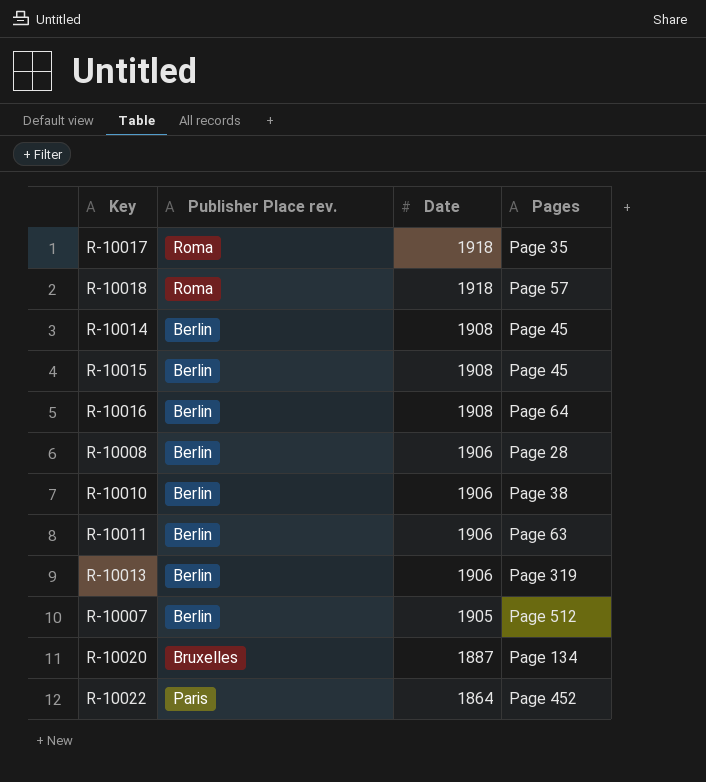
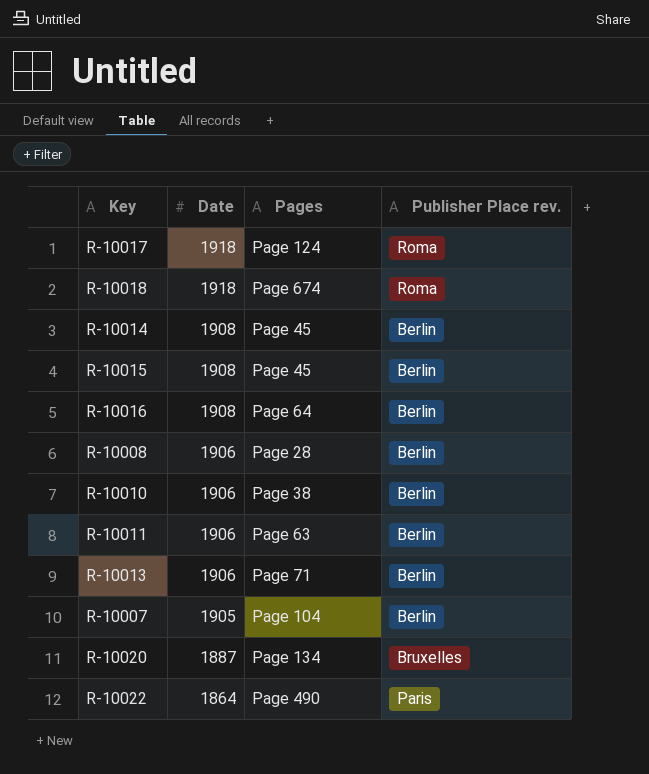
column Publisher Place rev. | position: 2 -> 4
R-10017 | Pages: Page 35 -> Page 124
R-10018 | Pages: Page 57 -> Page 674
R-10013 | Pages: Page 319 -> Page 71
R-10007 | Pages: Page 512 -> Page 104
R-10022 | Pages: Page 452 -> Page 490

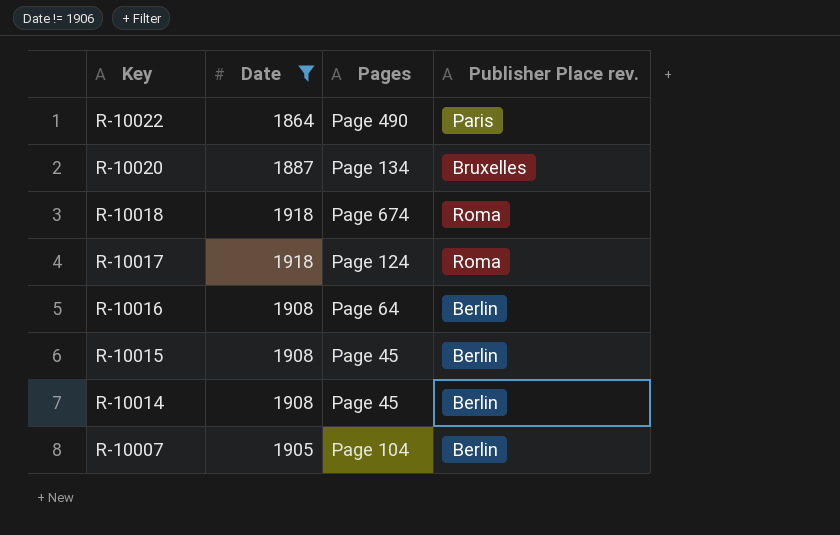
filter: none -> Date != 1906
row order: Date descending -> Key descending

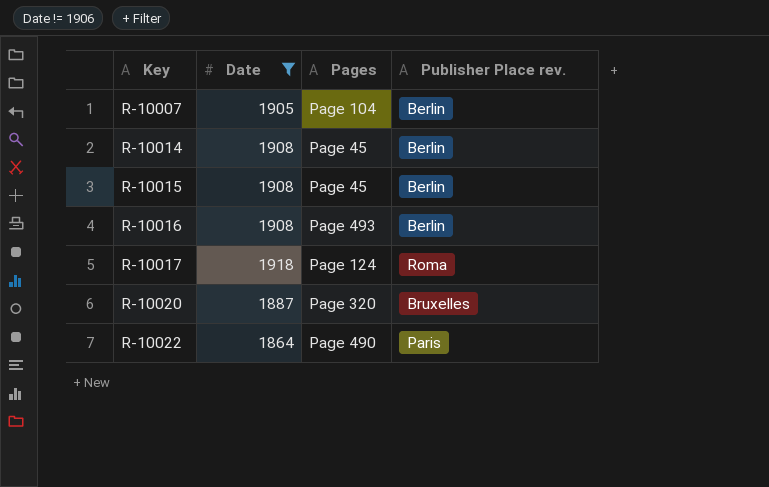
row order: Key descending -> Key ascending
row R-10018: 1918 | Page 674 | Roma -> none
R-10016 | Pages: Page 64 -> Page 493
R-10020 | Pages: Page 134 -> Page 320

